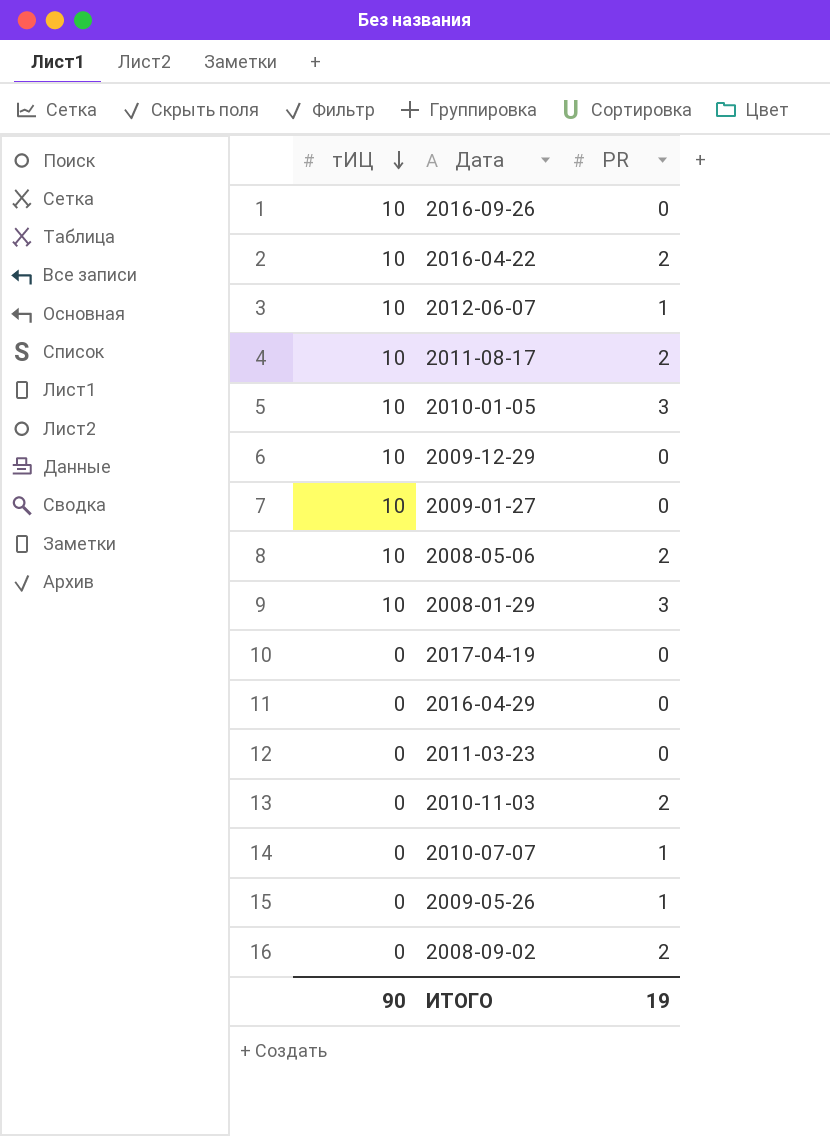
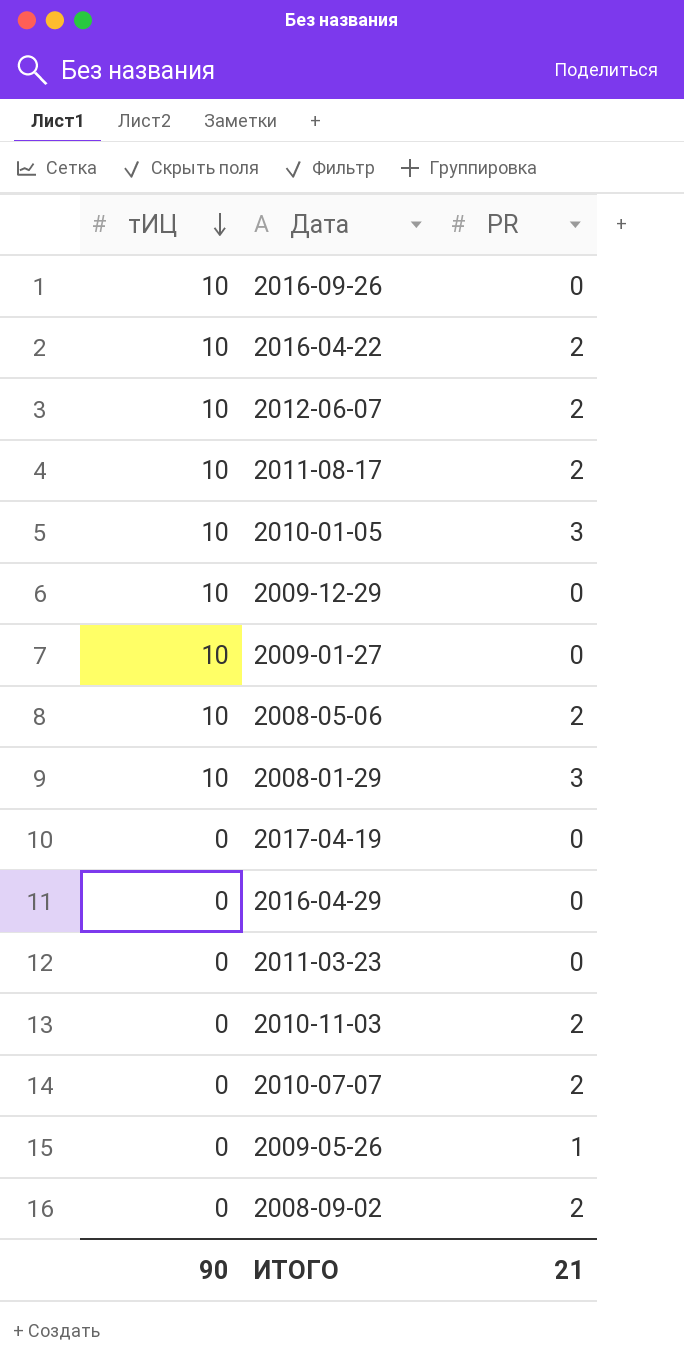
2012-06-07 | PR: 1 -> 2
2010-07-07 | PR: 1 -> 2
ИТОГО | PR: 19 -> 21

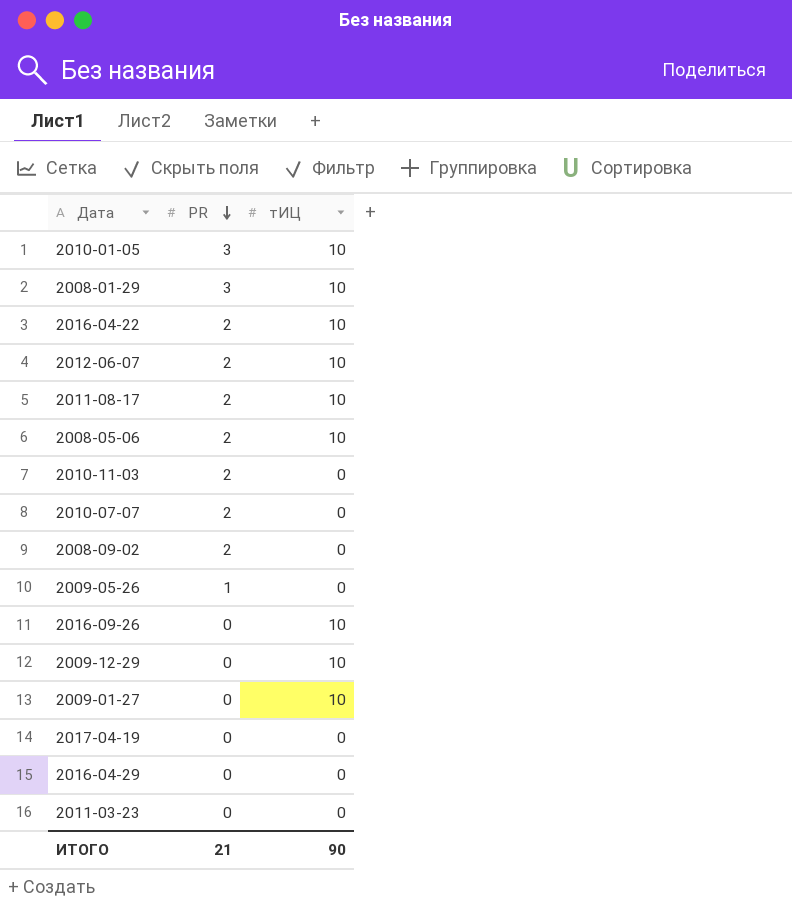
row order: тИЦ descending -> PR descending
column тИЦ | position: 1 -> 3

